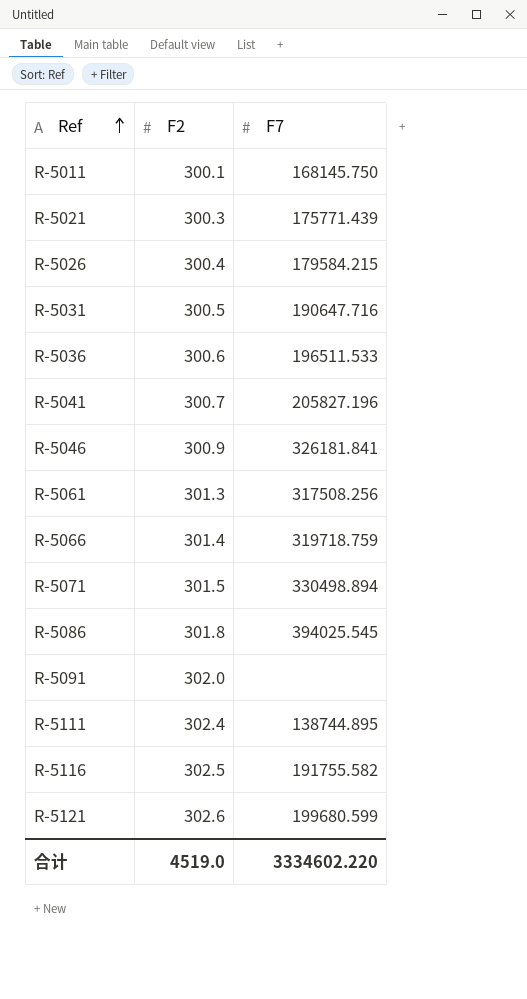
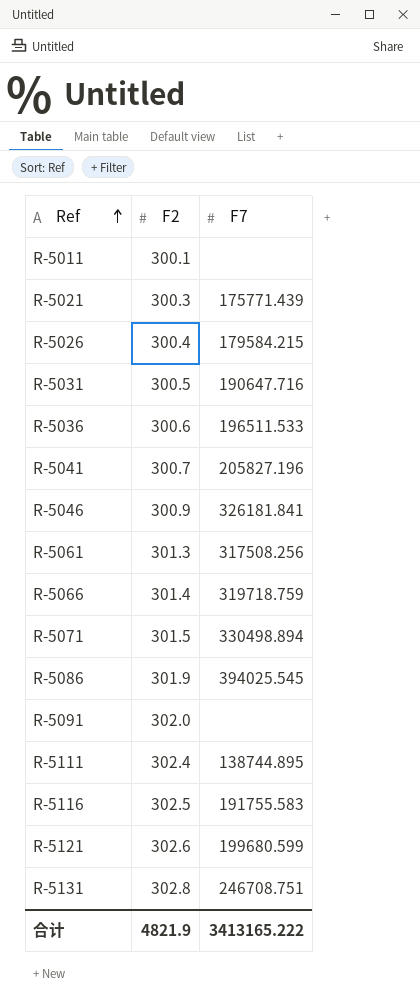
R-5011 | F7: 168145.750 -> none
R-5086 | F2: 301.8 -> 301.9
R-5116 | F7: 191755.582 -> 191755.583
row R-5131: none -> 302.8 | 246708.751
合计 | F2: 4519.0 -> 4821.9
合计 | F7: 3334602.220 -> 3413165.222

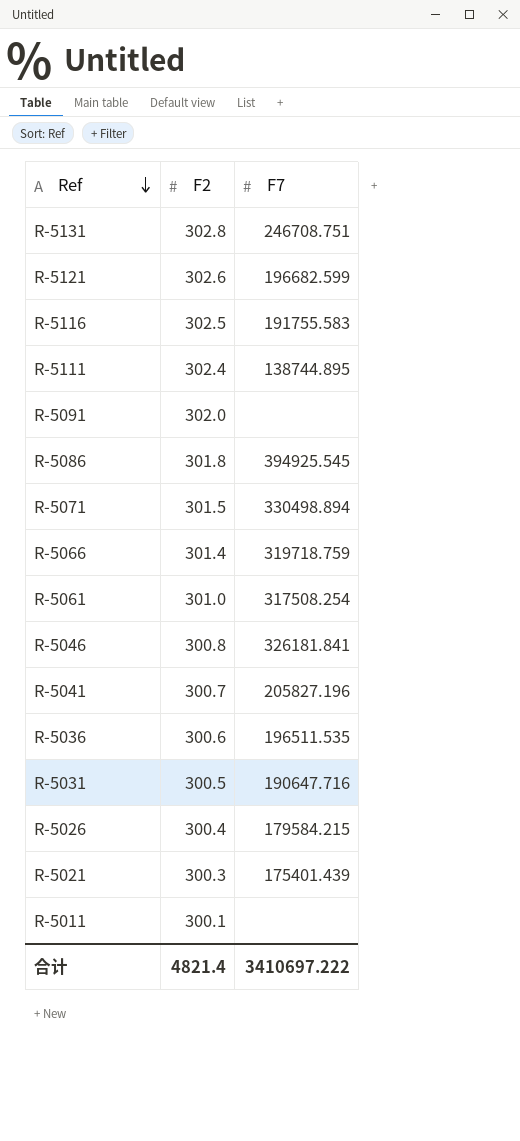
row order: Ref ascending -> Ref descending
R-5121 | F7: 199680.599 -> 196682.599
R-5086 | F2: 301.9 -> 301.8
R-5086 | F7: 394025.545 -> 394925.545
R-5061 | F2: 301.3 -> 301.0
R-5061 | F7: 317508.256 -> 317508.254
R-5046 | F2: 300.9 -> 300.8
R-5036 | F7: 196511.533 -> 196511.535
R-5021 | F7: 175771.439 -> 175401.439
合计 | F2: 4821.9 -> 4821.4
合计 | F7: 3413165.222 -> 3410697.222

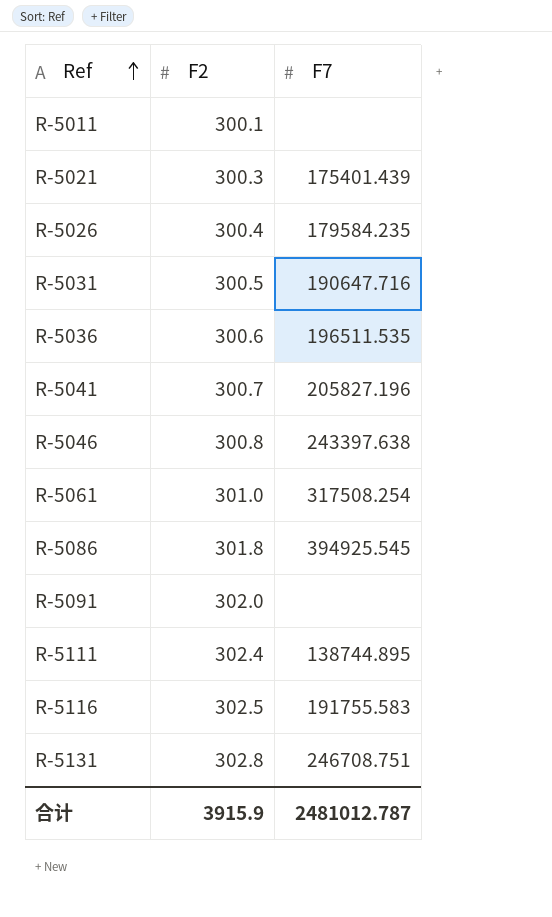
row order: Ref descending -> Ref ascending
row R-5121: 302.6 | 196682.599 -> none
row R-5071: 301.5 | 330498.894 -> none
row R-5066: 301.4 | 319718.759 -> none
R-5026 | F7: 179584.215 -> 179584.235
R-5046 | F7: 326181.841 -> 243397.638
合计 | F2: 4821.4 -> 3915.9
合计 | F7: 3410697.222 -> 2481012.787

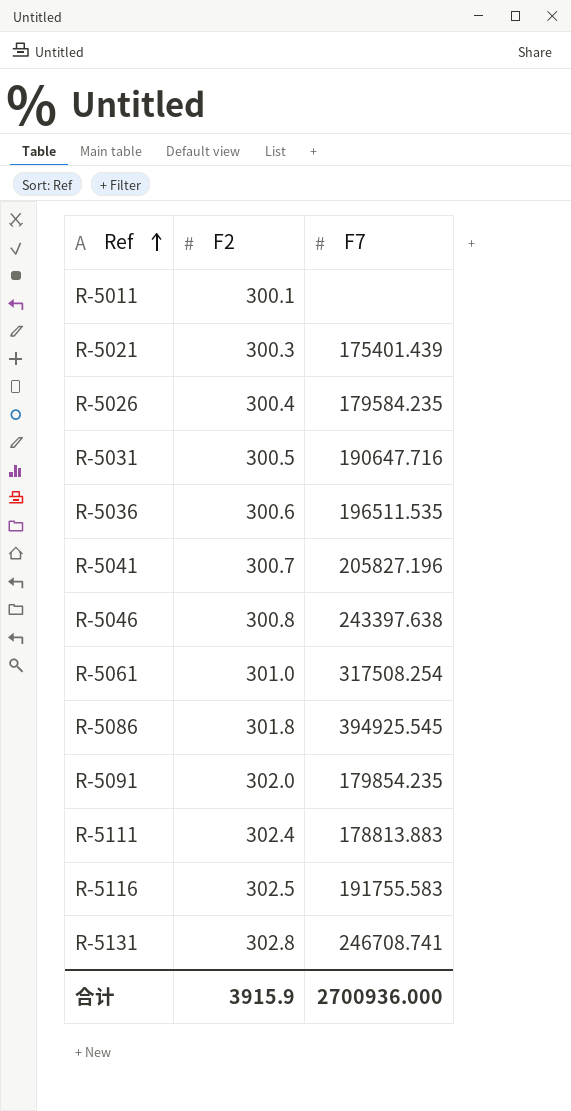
R-5091 | F7: none -> 179854.235
R-5111 | F7: 138744.895 -> 178813.883
R-5131 | F7: 246708.751 -> 246708.741
合计 | F7: 2481012.787 -> 2700936.000

